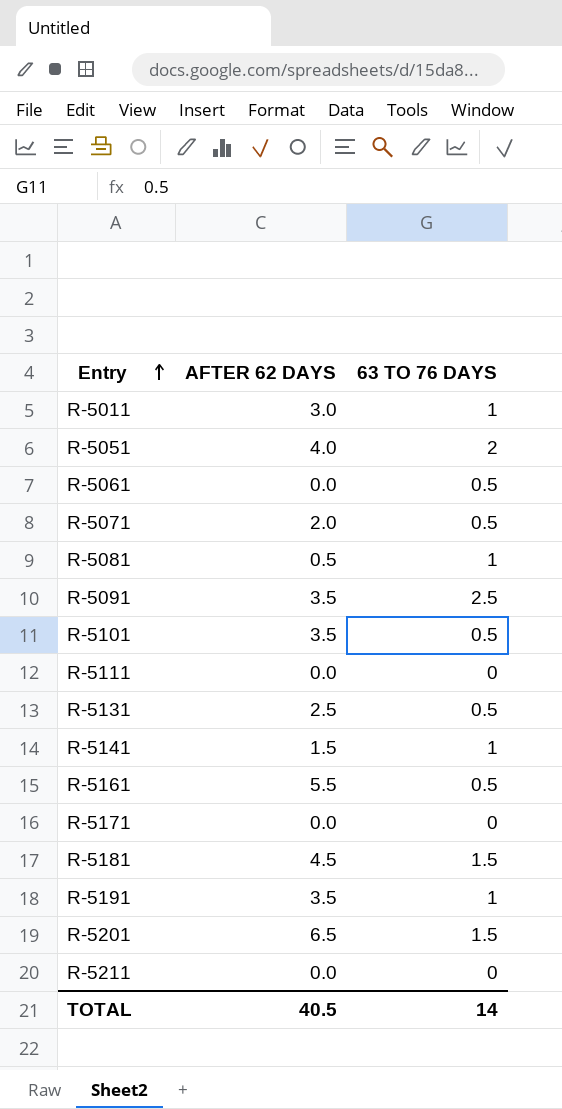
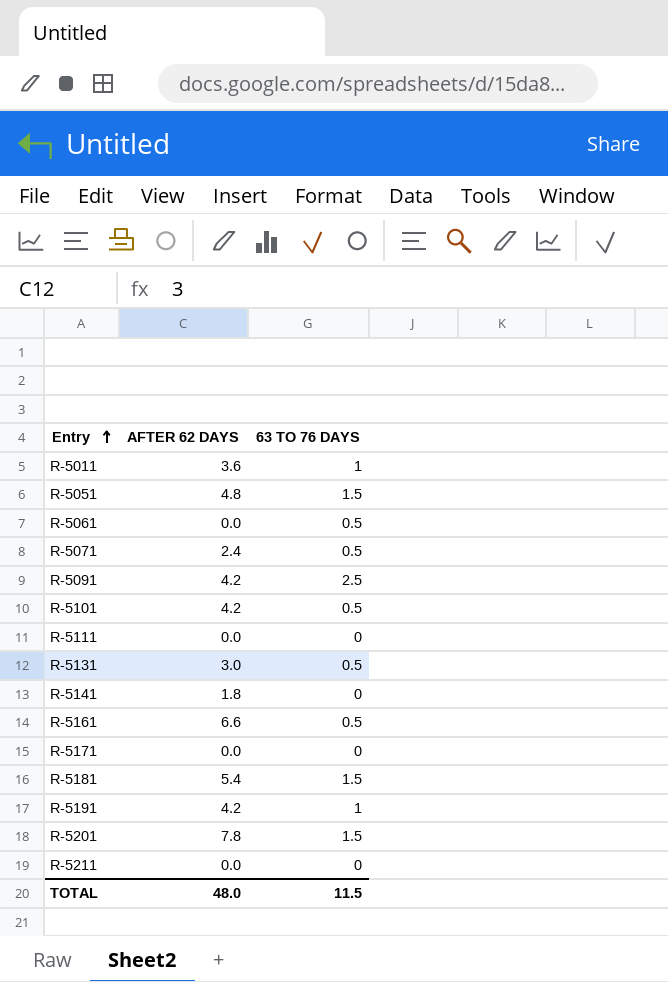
row R-5081: 0.5 | 1 -> none
R-5011 | AFTER 62 DAYS: 3.0 -> 3.6
R-5051 | AFTER 62 DAYS: 4.0 -> 4.8
R-5051 | 63 TO 76 DAYS: 2 -> 1.5
R-5071 | AFTER 62 DAYS: 2.0 -> 2.4
R-5091 | AFTER 62 DAYS: 3.5 -> 4.2
R-5101 | AFTER 62 DAYS: 3.5 -> 4.2
R-5131 | AFTER 62 DAYS: 2.5 -> 3.0
R-5141 | AFTER 62 DAYS: 1.5 -> 1.8
R-5141 | 63 TO 76 DAYS: 1 -> 0
R-5161 | AFTER 62 DAYS: 5.5 -> 6.6
R-5181 | AFTER 62 DAYS: 4.5 -> 5.4
R-5191 | AFTER 62 DAYS: 3.5 -> 4.2
R-5201 | AFTER 62 DAYS: 6.5 -> 7.8
TOTAL | AFTER 62 DAYS: 40.5 -> 48.0
TOTAL | 63 TO 76 DAYS: 14 -> 11.5

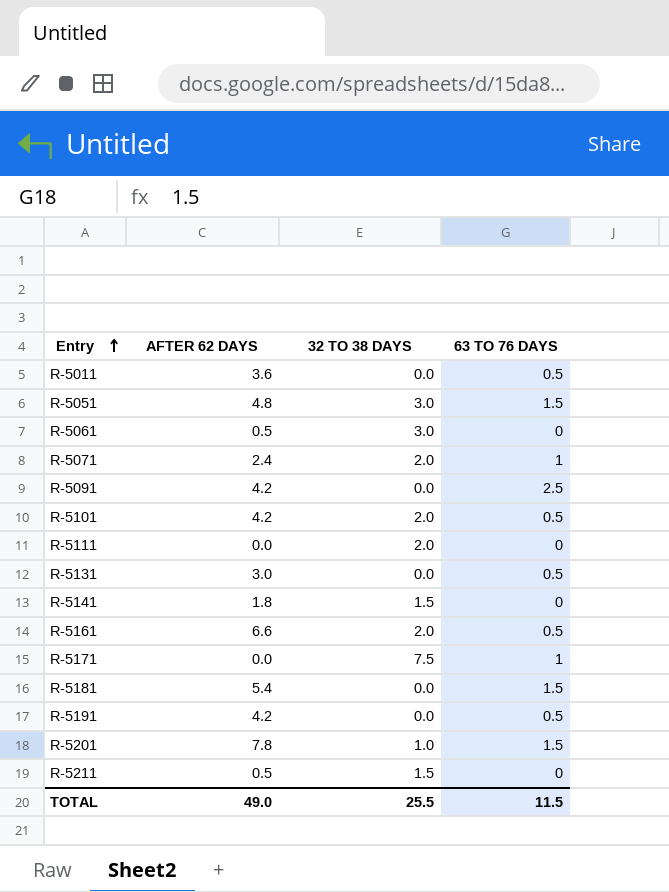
column 32 TO 38 DAYS | position: none -> 3
R-5011 | 63 TO 76 DAYS: 1 -> 0.5
R-5061 | AFTER 62 DAYS: 0.0 -> 0.5
R-5061 | 63 TO 76 DAYS: 0.5 -> 0
R-5071 | 63 TO 76 DAYS: 0.5 -> 1
R-5171 | 63 TO 76 DAYS: 0 -> 1
R-5191 | 63 TO 76 DAYS: 1 -> 0.5
R-5211 | AFTER 62 DAYS: 0.0 -> 0.5
TOTAL | AFTER 62 DAYS: 48.0 -> 49.0

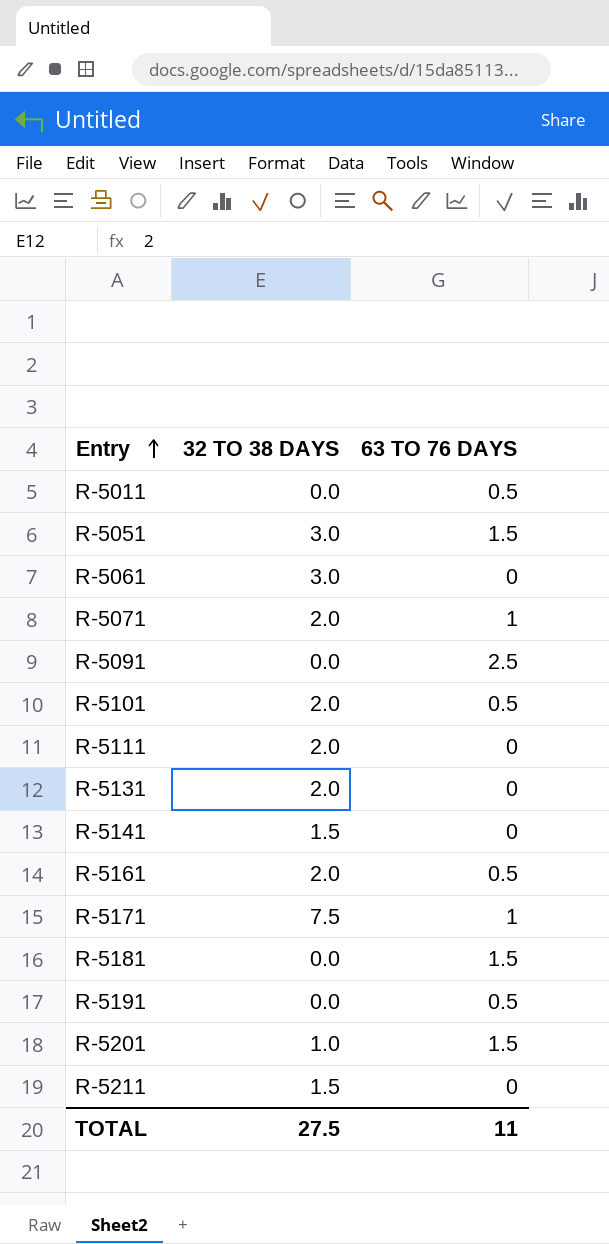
column AFTER 62 DAYS | position: 2 -> none
R-5131 | 32 TO 38 DAYS: 0.0 -> 2.0
R-5131 | 63 TO 76 DAYS: 0.5 -> 0
TOTAL | 32 TO 38 DAYS: 25.5 -> 27.5
TOTAL | 63 TO 76 DAYS: 11.5 -> 11

